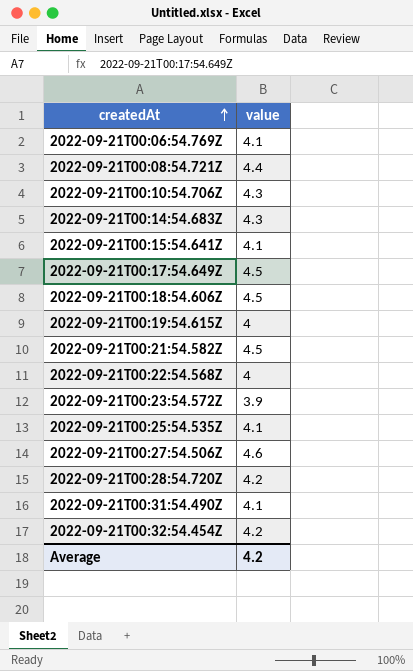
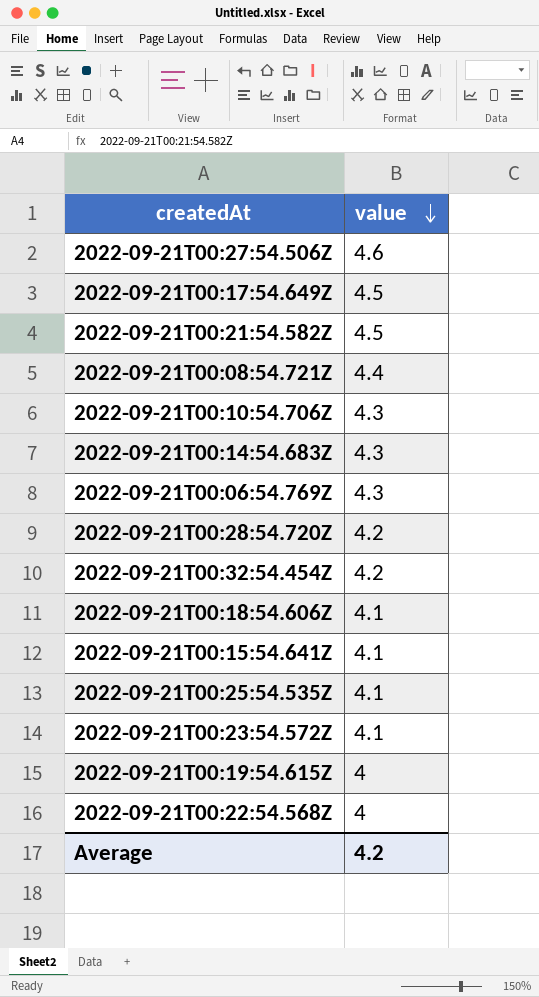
row order: createdAt ascending -> value descending
row 2022-09-21T00:31:54.490Z: 4.1 -> none
2022-09-21T00:06:54.769Z | value: 4.1 -> 4.3
2022-09-21T00:18:54.606Z | value: 4.5 -> 4.1
2022-09-21T00:23:54.572Z | value: 3.9 -> 4.1

